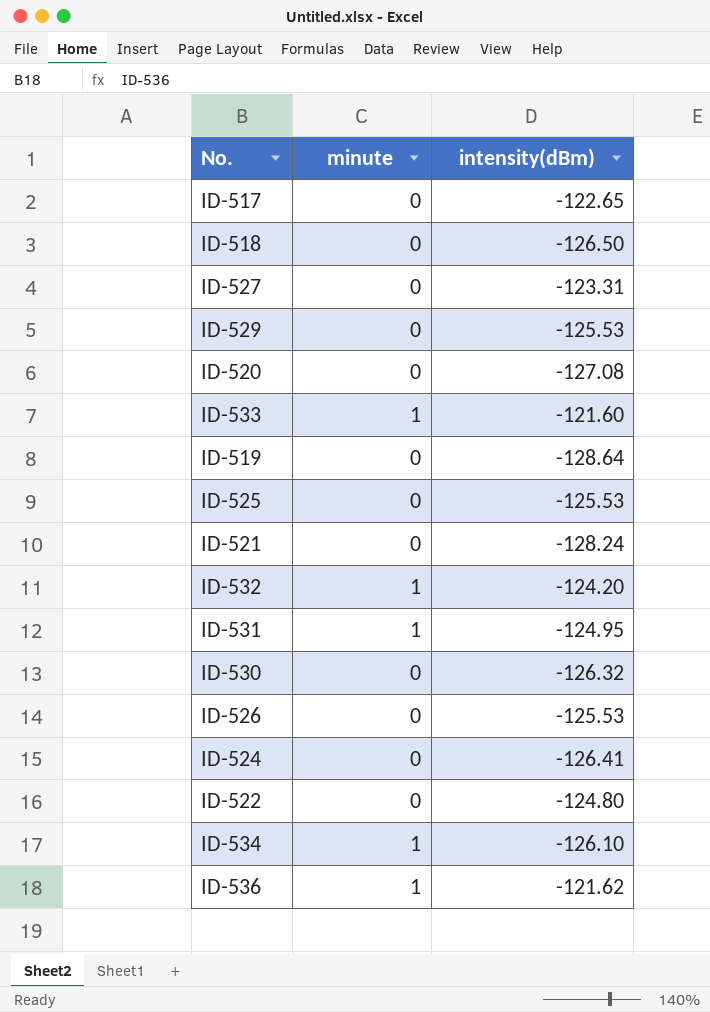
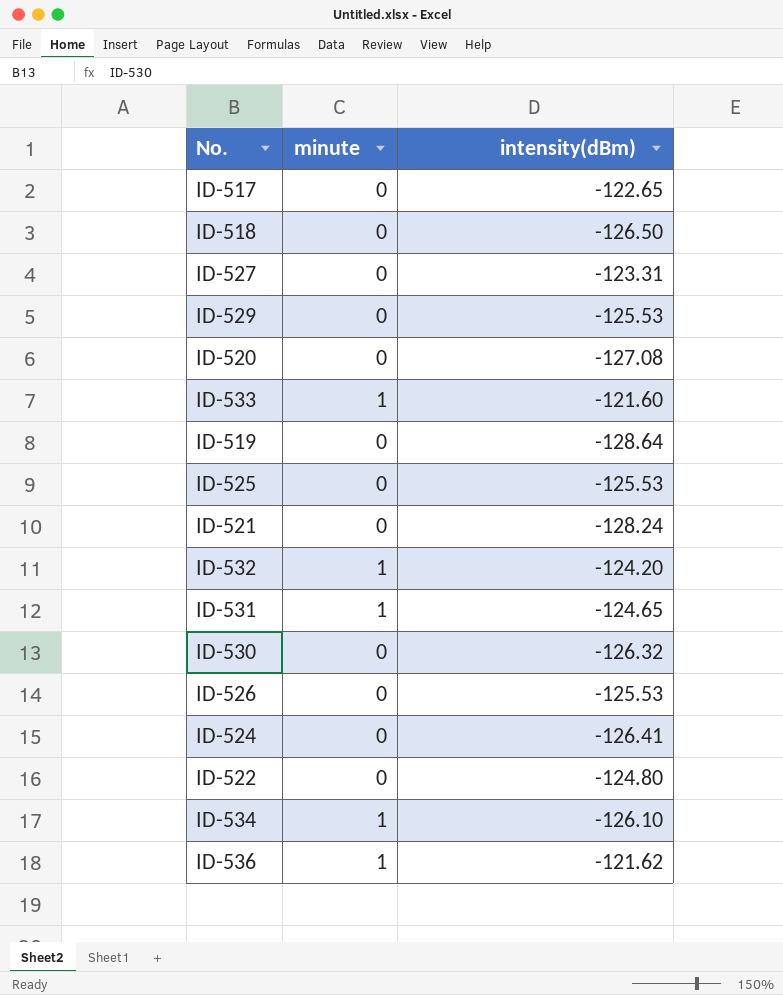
ID-531 | intensity(dBm): -124.95 -> -124.65

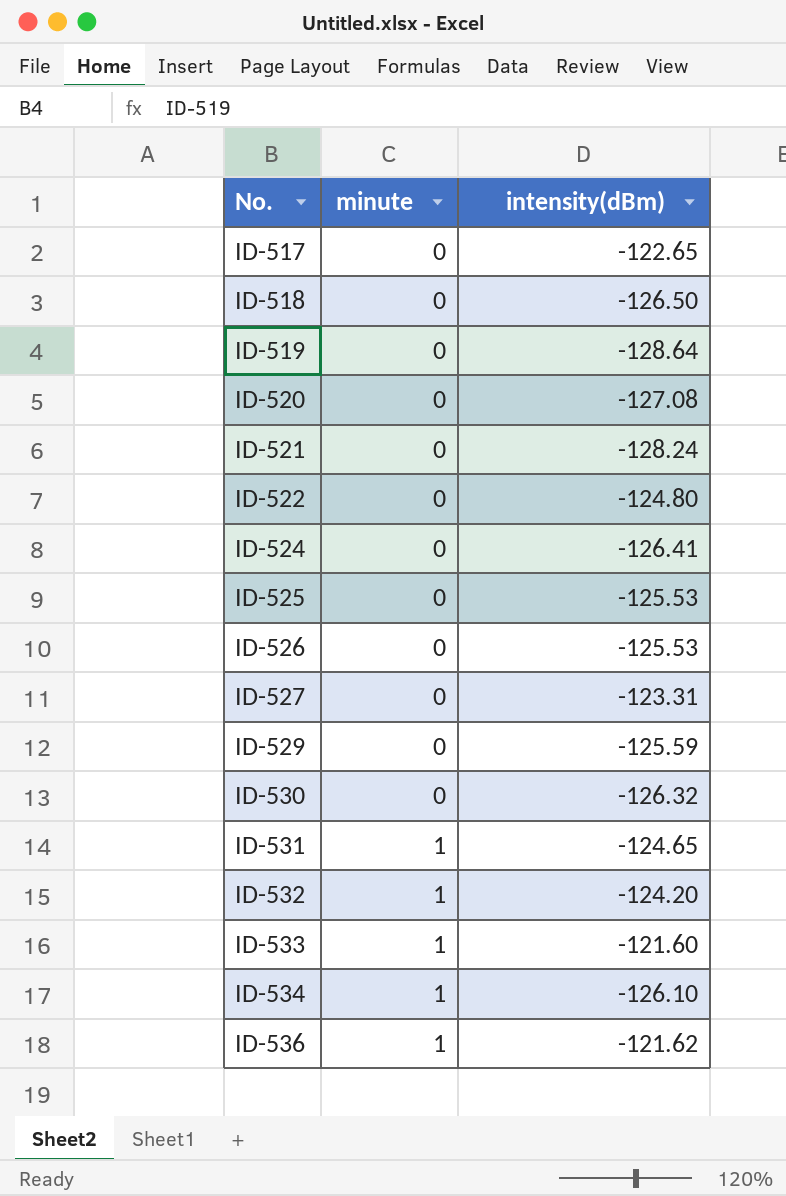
row order: none -> No. ascending
ID-529 | intensity(dBm): -125.53 -> -125.59

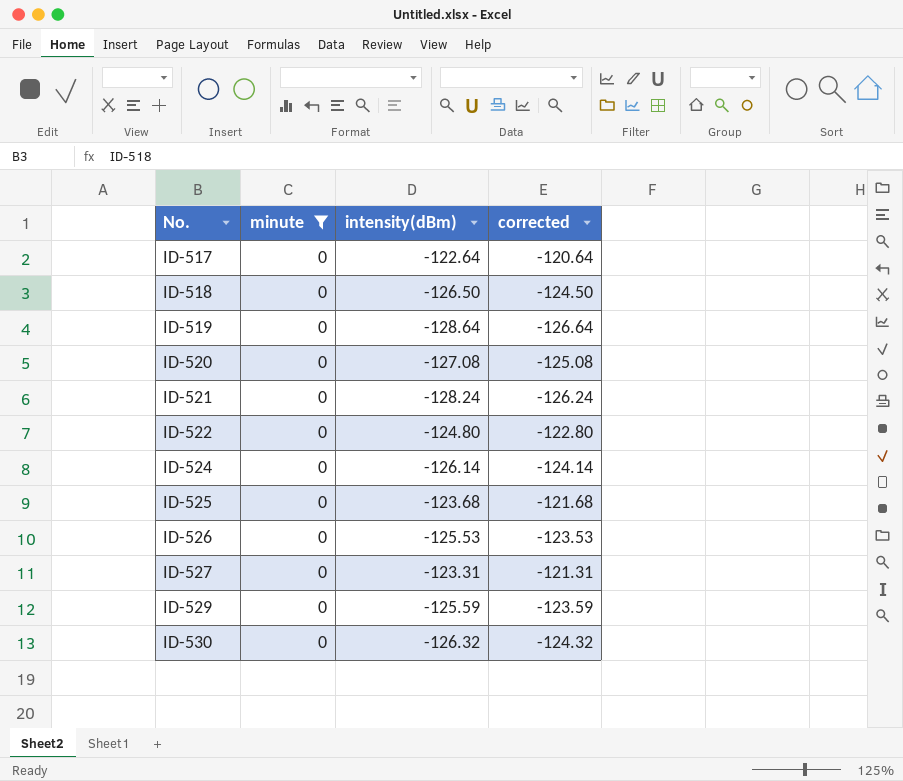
filter: none -> minute = 0
column corrected | formula: none -> [intensity(dBm)] + 2
ID-517 | intensity(dBm): -122.65 -> -122.64
ID-524 | intensity(dBm): -126.41 -> -126.14
ID-525 | intensity(dBm): -125.53 -> -123.68

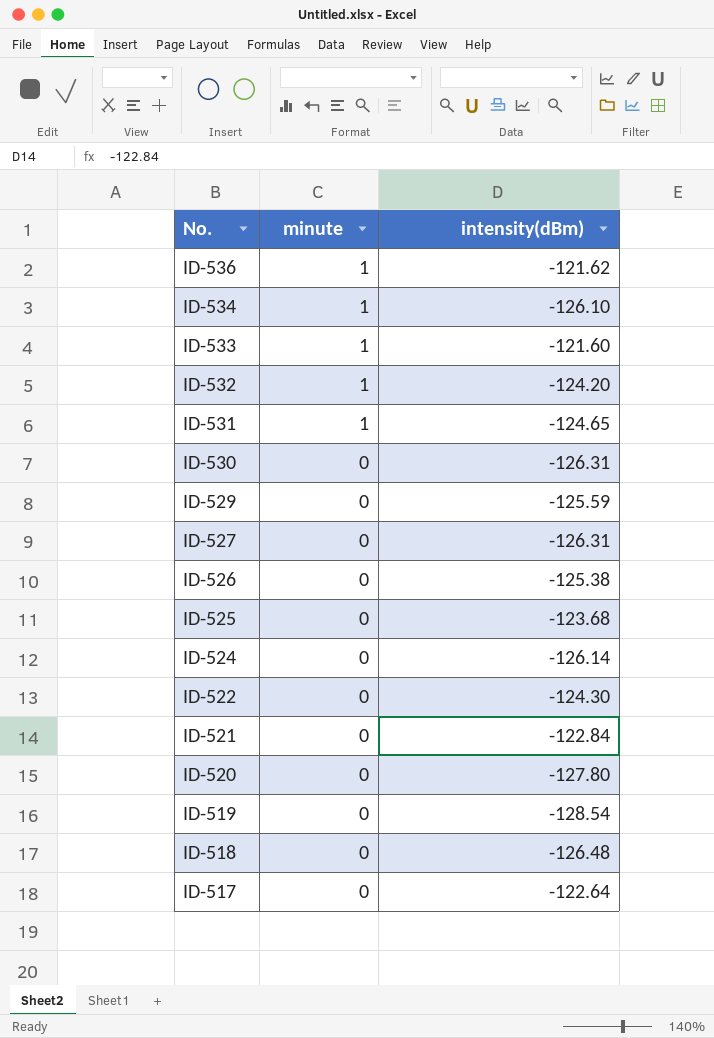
filter: minute = 0 -> none
row order: No. ascending -> No. descending
column corrected | formula: [intensity(dBm)] + 2 -> none
ID-530 | intensity(dBm): -126.32 -> -126.31
ID-527 | intensity(dBm): -123.31 -> -126.31
ID-526 | intensity(dBm): -125.53 -> -125.38
ID-522 | intensity(dBm): -124.80 -> -124.30
ID-521 | intensity(dBm): -128.24 -> -122.84
ID-520 | intensity(dBm): -127.08 -> -127.80
ID-519 | intensity(dBm): -128.64 -> -128.54
ID-518 | intensity(dBm): -126.50 -> -126.48

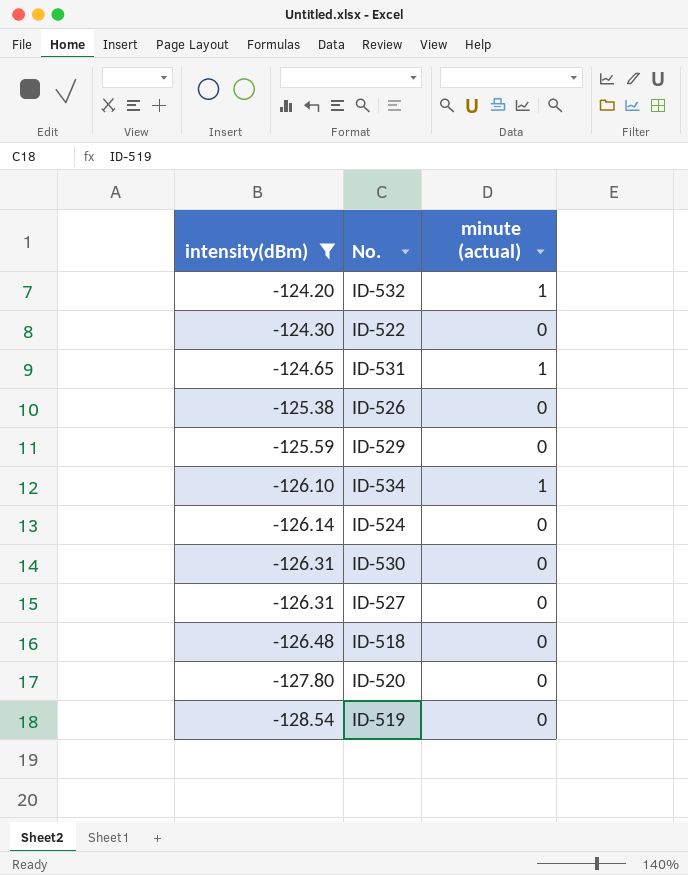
filter: none -> intensity(dBm) <= -124.20
row order: No. descending -> intensity(dBm) descending
column intensity(dBm) | position: 3 -> 1
column name: minute -> minute (actual)

